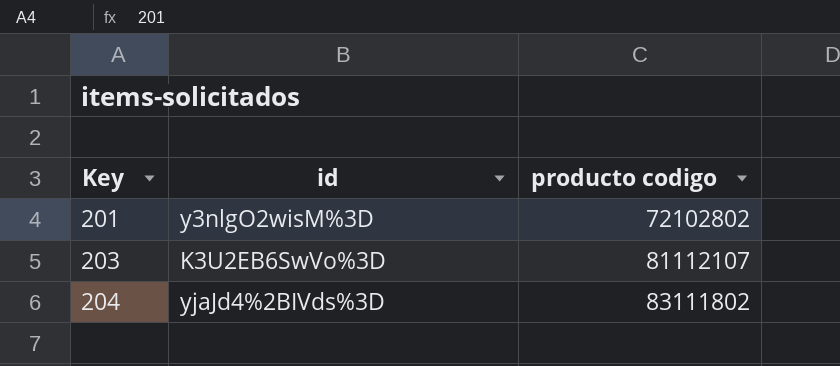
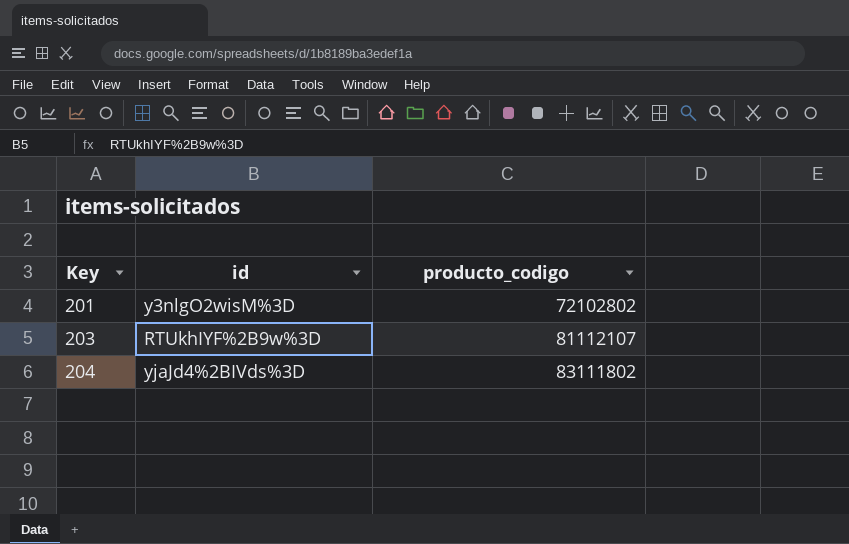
column name: producto codigo -> producto_codigo
203 | id: K3U2EB6SwVo%3D -> RTUkhIYF%2B9w%3D

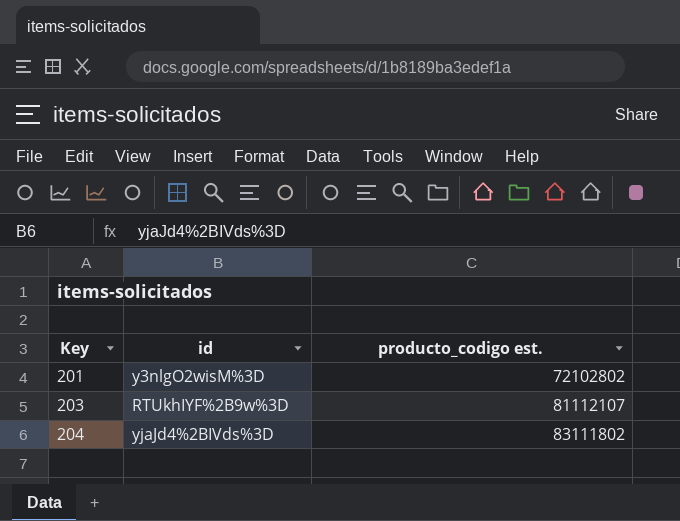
column name: producto_codigo -> producto_codigo est.

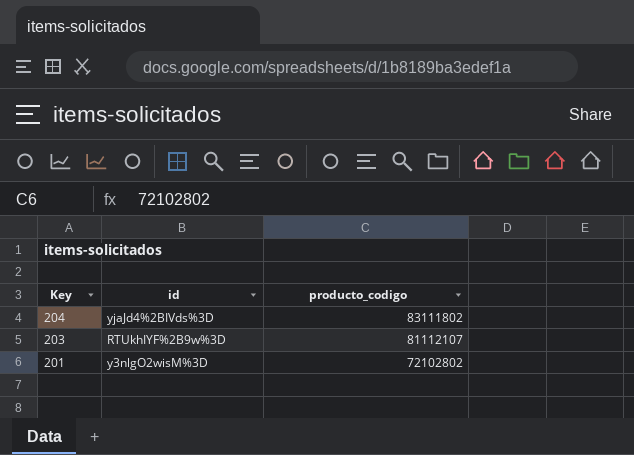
row order: Key ascending -> Key descending
column name: producto_codigo est. -> producto_codigo

